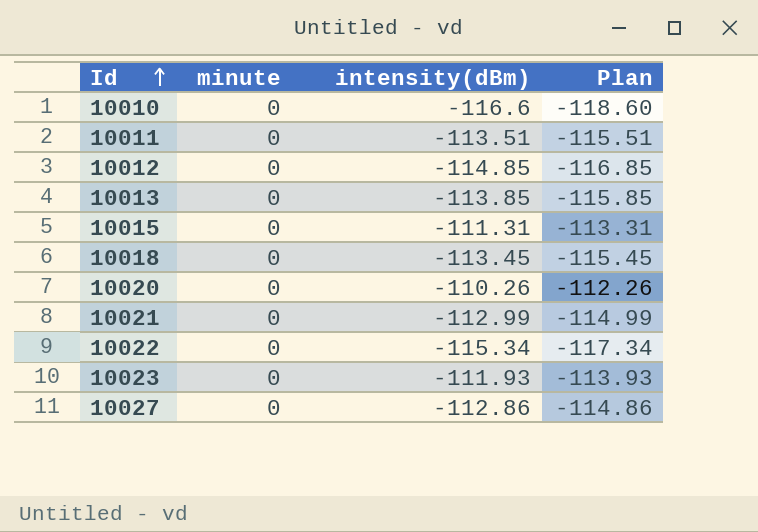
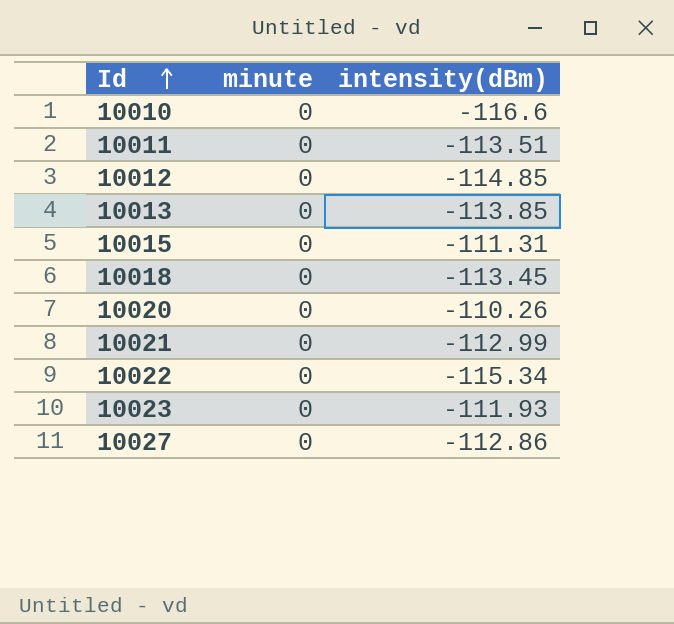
column Plan | formula: [intensity(dBm)] - 2 -> none

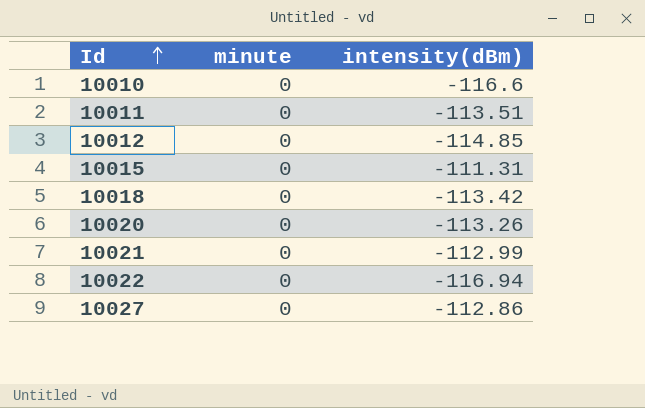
row 10013: 0 | -113.85 -> none
row 10023: 0 | -111.93 -> none
10018 | intensity(dBm): -113.45 -> -113.42
10020 | intensity(dBm): -110.26 -> -113.26
10022 | intensity(dBm): -115.34 -> -116.94

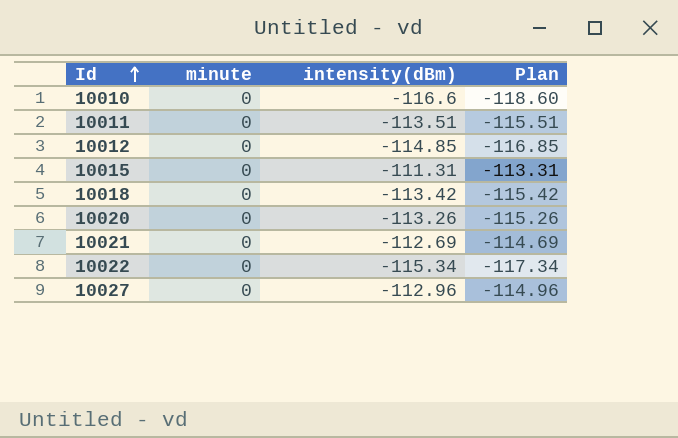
column Plan | formula: none -> [intensity(dBm)] - 2
10021 | intensity(dBm): -112.99 -> -112.69
10022 | intensity(dBm): -116.94 -> -115.34
10027 | intensity(dBm): -112.86 -> -112.96

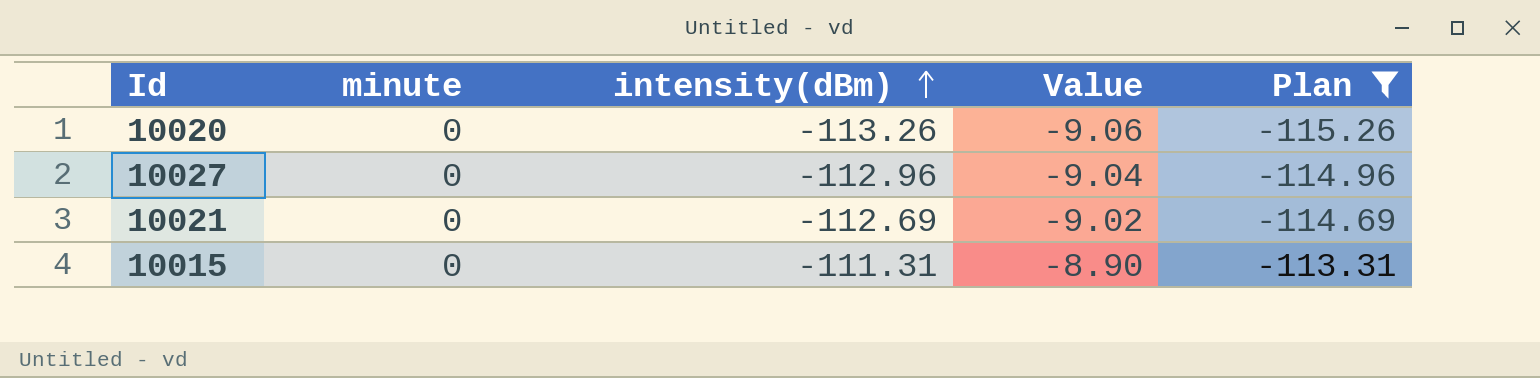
filter: none -> Plan >= -115.26
row order: Id ascending -> intensity(dBm) ascending
column Value | formula: none -> [intensity(dBm)] * 0.08

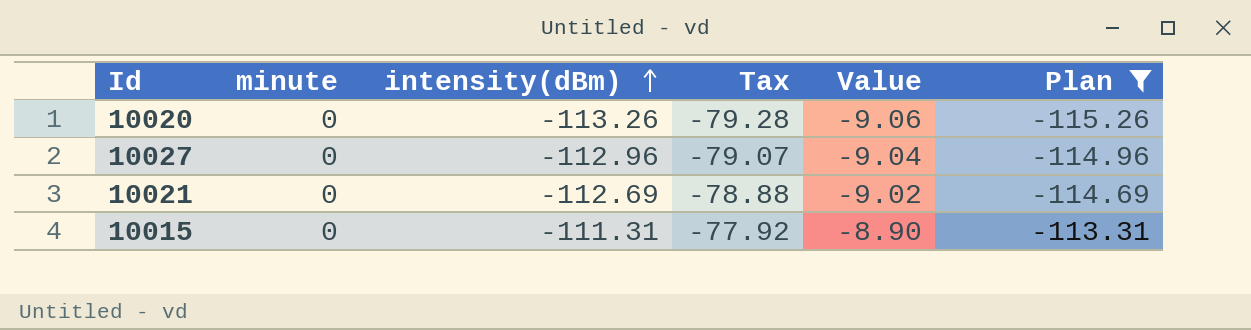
column Tax | formula: none -> [intensity(dBm)] * 0.7

